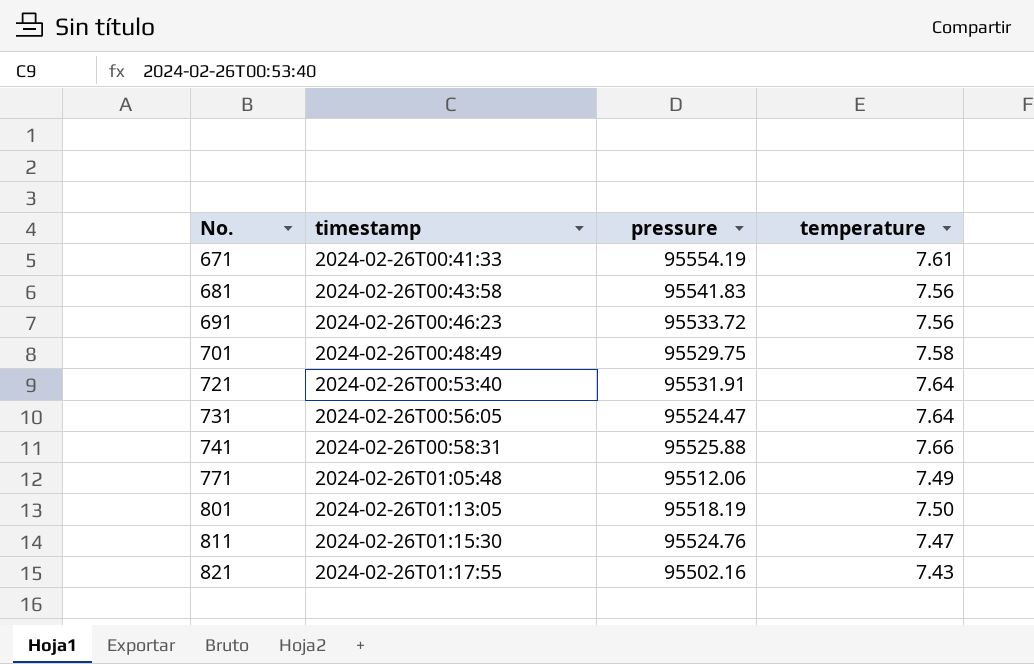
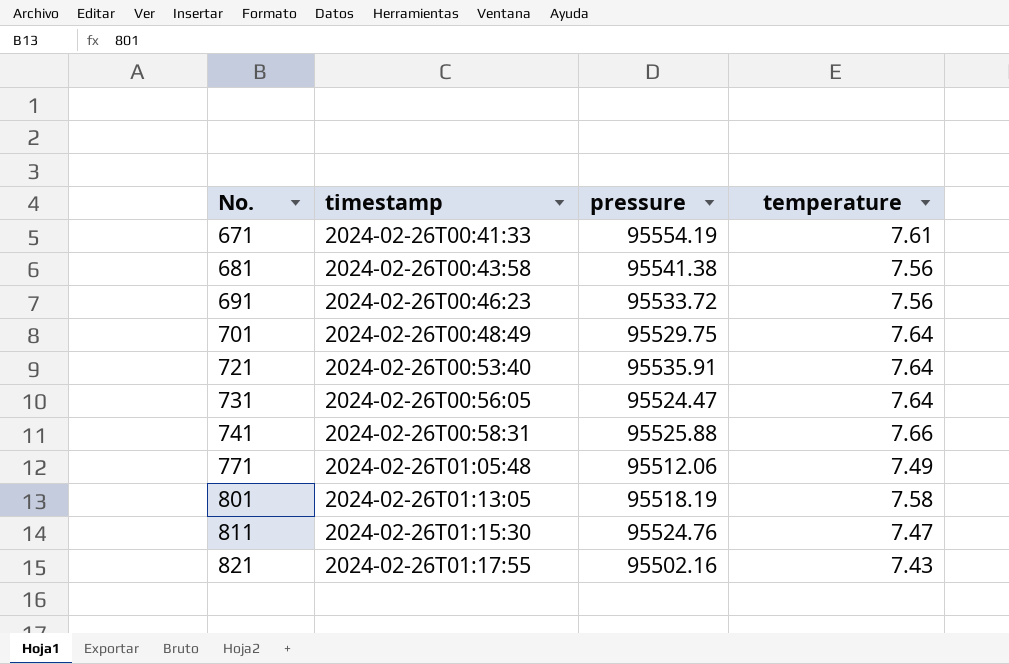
681 | pressure: 95541.83 -> 95541.38
701 | temperature: 7.58 -> 7.64
721 | pressure: 95531.91 -> 95535.91
801 | temperature: 7.50 -> 7.58

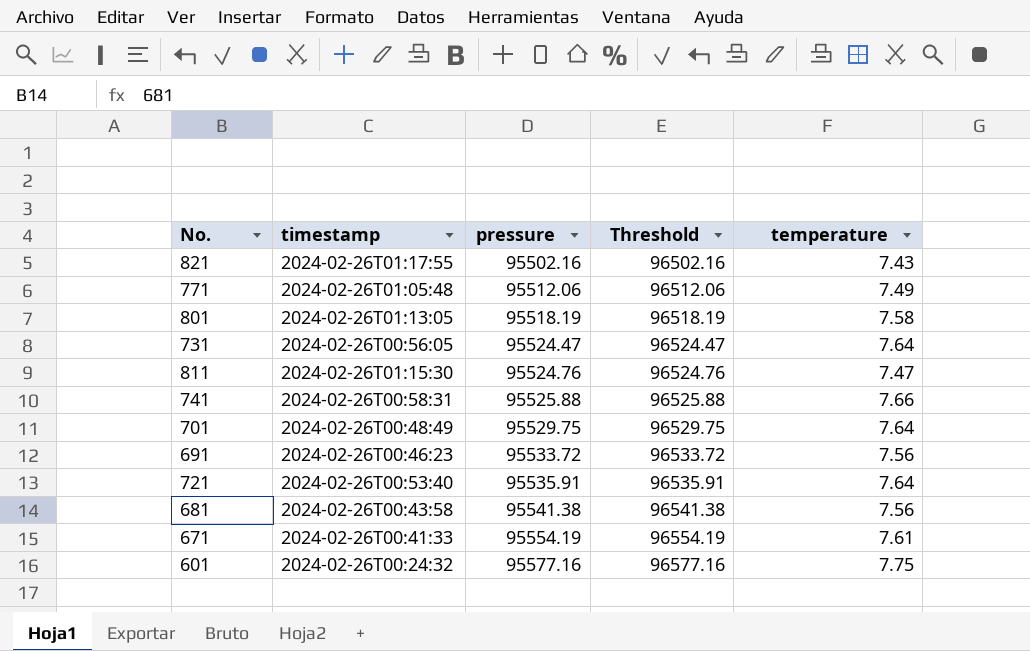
row order: No. ascending -> pressure ascending
column Threshold | formula: none -> [pressure] + 1000
row 601: none -> 2024-02-26T00:24:32 | 95577.16 | 96577.16 | 7.75

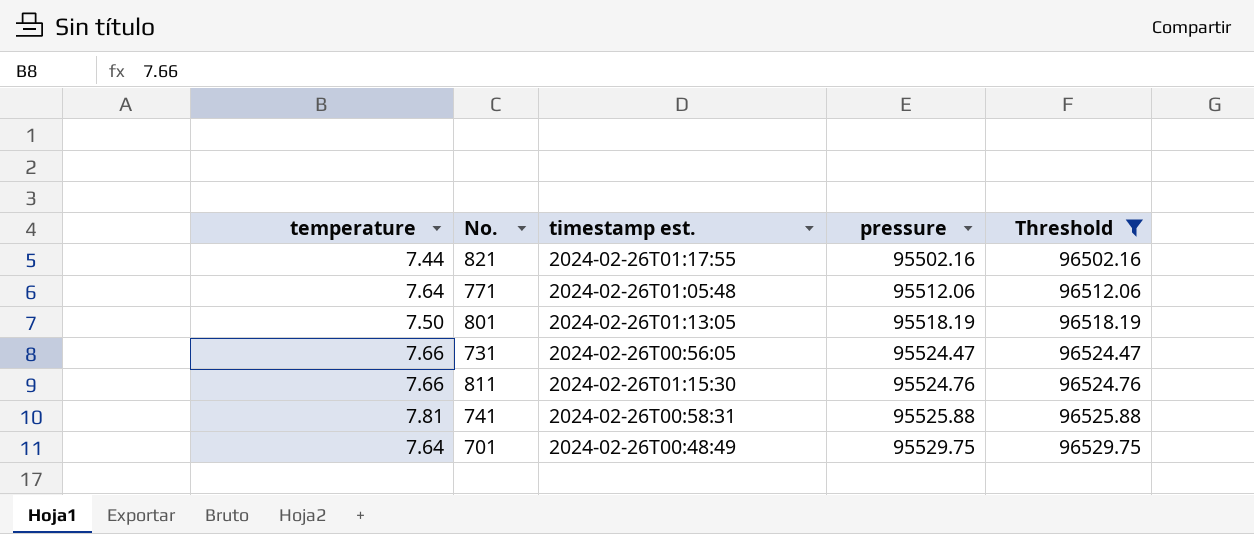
filter: none -> Threshold <= 96529.75
column temperature | position: 5 -> 1
column name: timestamp -> timestamp est.
821 | temperature: 7.43 -> 7.44
771 | temperature: 7.49 -> 7.64
801 | temperature: 7.58 -> 7.50
731 | temperature: 7.64 -> 7.66
811 | temperature: 7.47 -> 7.66
741 | temperature: 7.66 -> 7.81

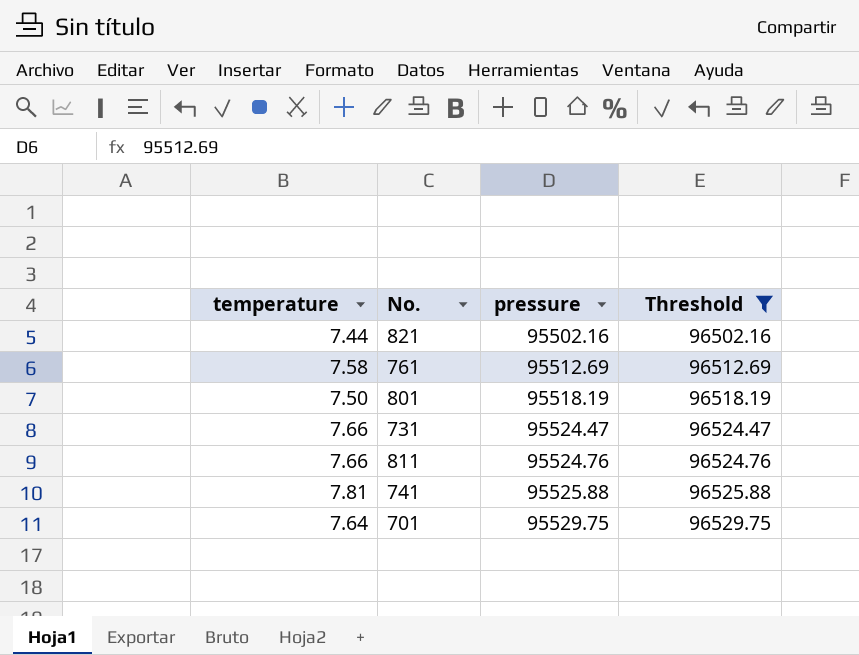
column timestamp est. | position: 3 -> none
row 771: 7.64 | 2024-02-26T01:05:48 | 95512.06 | 96512.06 -> none
row 761: none -> 7.58 | 95512.69 | 96512.69

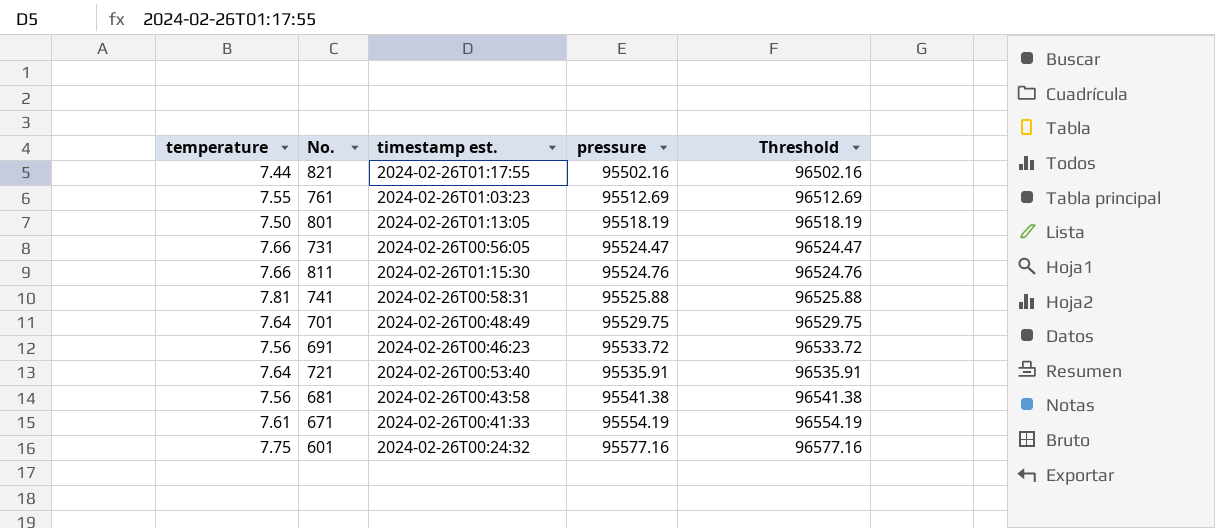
filter: Threshold <= 96529.75 -> none
column timestamp est. | position: none -> 3
761 | temperature: 7.58 -> 7.55

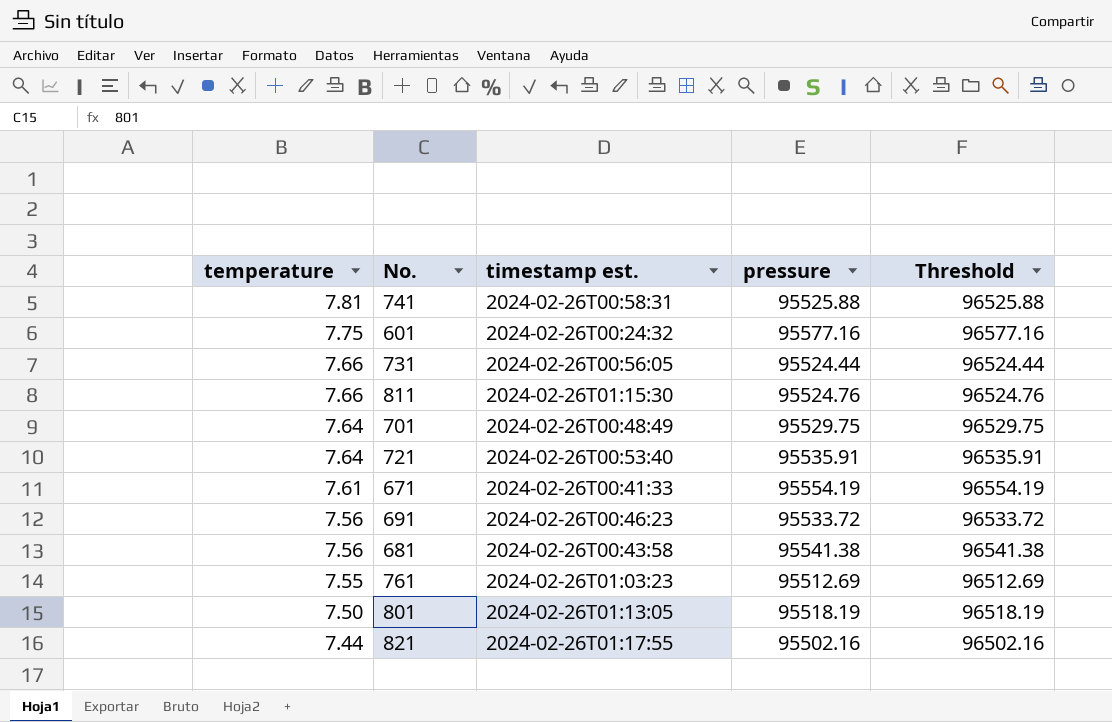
row order: pressure ascending -> temperature descending
731 | pressure: 95524.47 -> 95524.44
731 | Threshold: 96524.47 -> 96524.44

